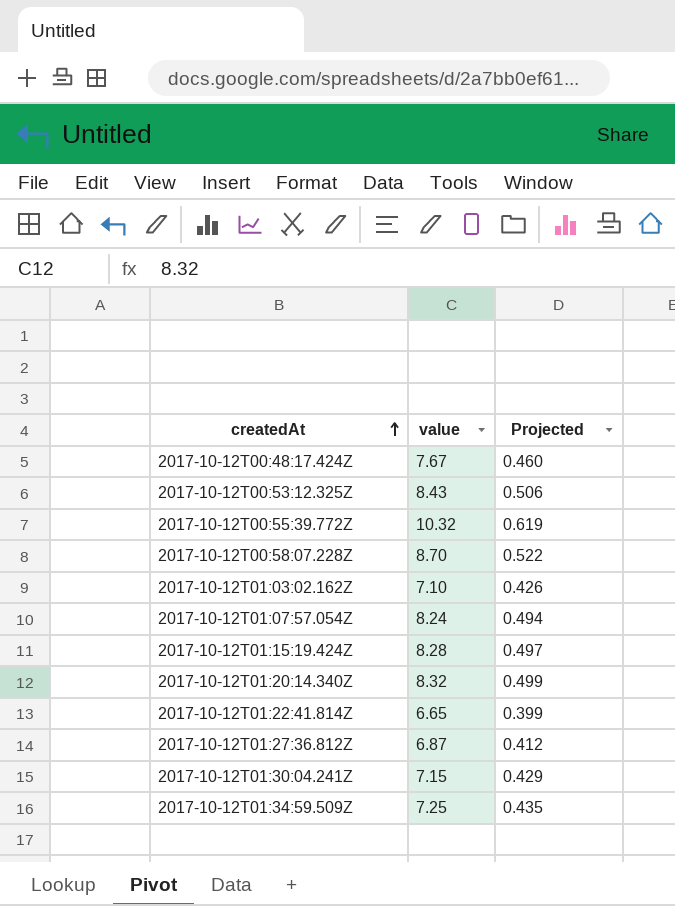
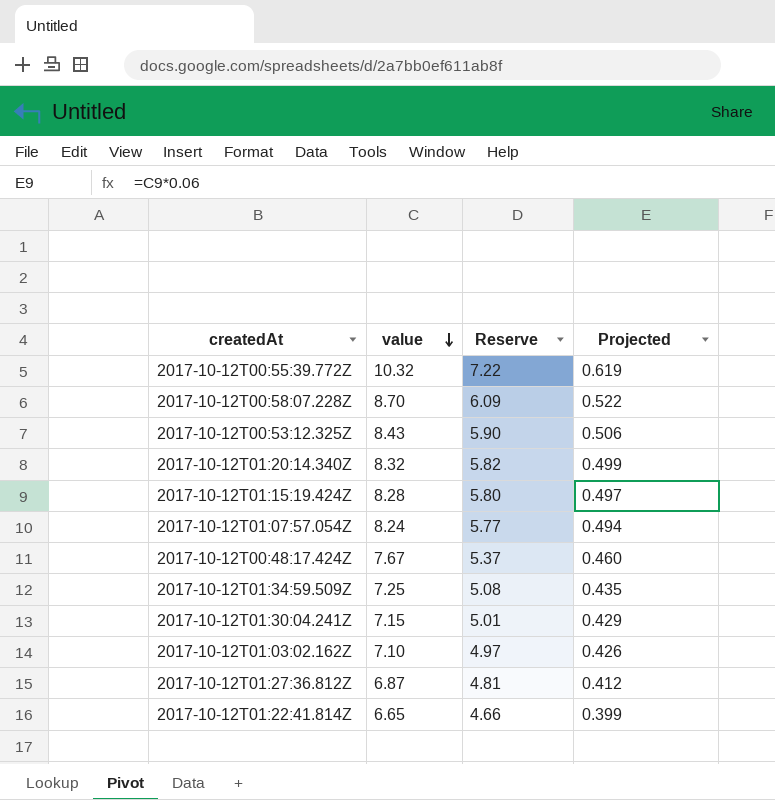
row order: createdAt ascending -> value descending
column Reserve | formula: none -> [value] * 0.7

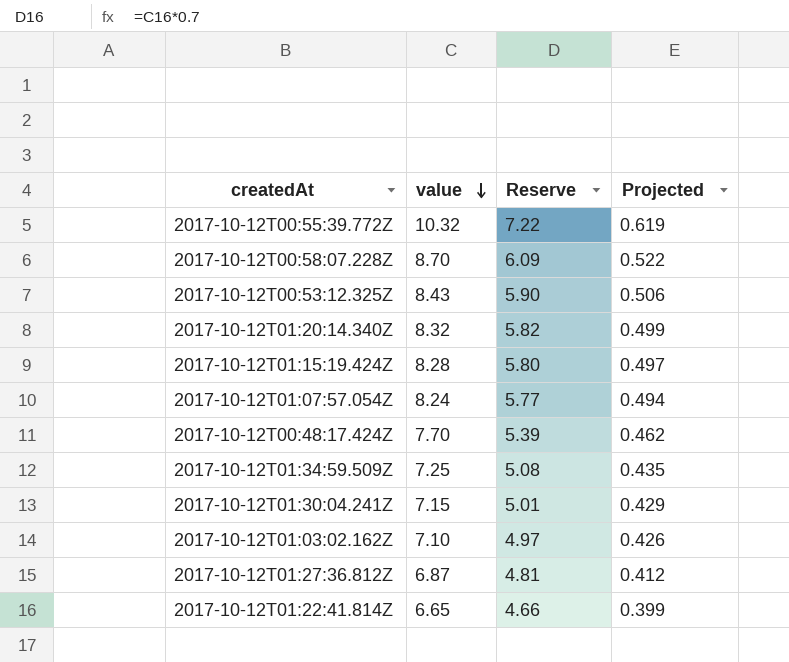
2017-10-12T00:48:17.424Z | value: 7.67 -> 7.70
2017-10-12T00:48:17.424Z | Reserve: 5.37 -> 5.39
2017-10-12T00:48:17.424Z | Projected: 0.460 -> 0.462

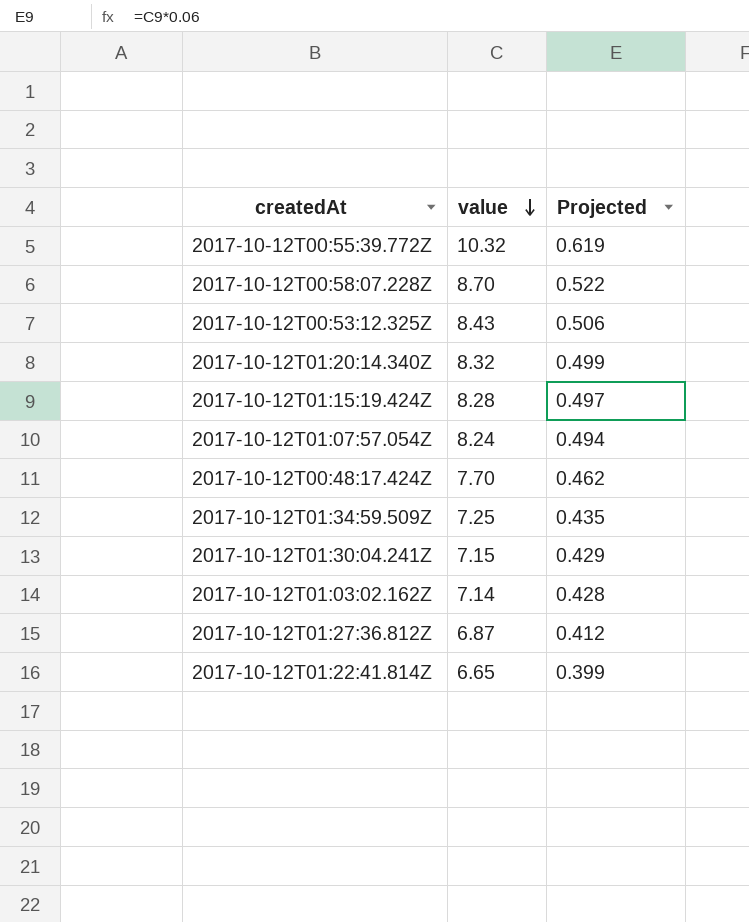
column Reserve | formula: [value] * 0.7 -> none
2017-10-12T01:03:02.162Z | value: 7.10 -> 7.14
2017-10-12T01:03:02.162Z | Projected: 0.426 -> 0.428

